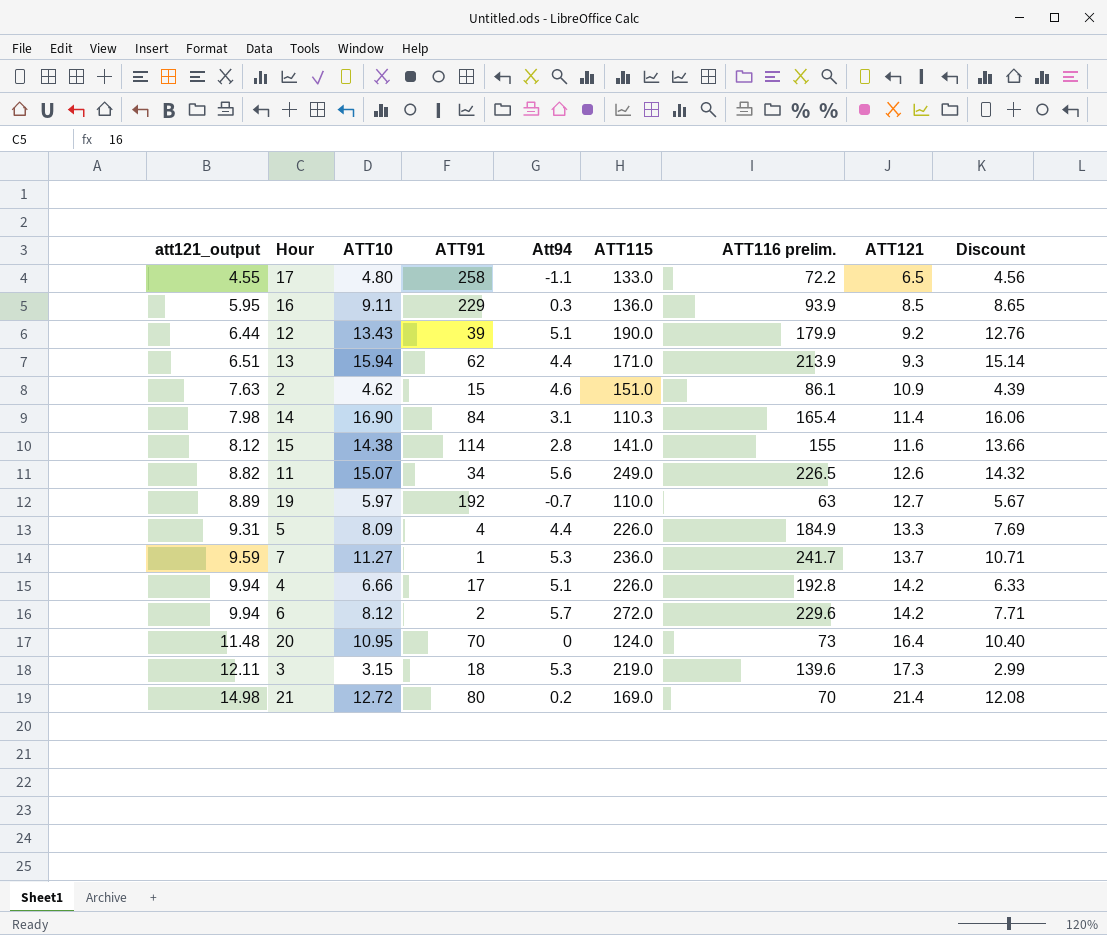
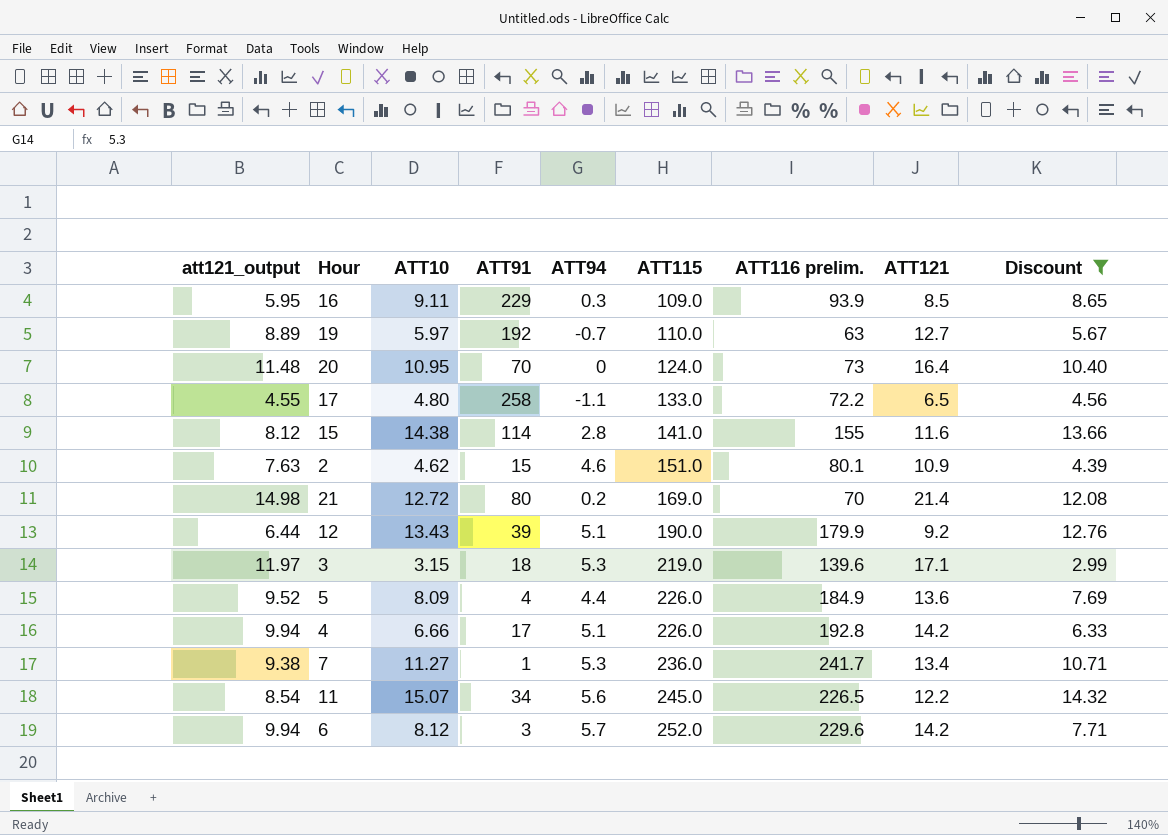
filter: none -> Discount <= 14.32
row order: att121_output ascending -> ATT115 ascending
column name: Att94 -> ATT94
16 | ATT115: 136.0 -> 109.0
2 | ATT116 prelim.: 86.1 -> 80.1
3 | att121_output: 12.11 -> 11.97
3 | ATT121: 17.3 -> 17.1
5 | att121_output: 9.31 -> 9.52
5 | ATT121: 13.3 -> 13.6
7 | att121_output: 9.59 -> 9.38
7 | ATT121: 13.7 -> 13.4
11 | att121_output: 8.82 -> 8.54
11 | ATT115: 249.0 -> 245.0
11 | ATT121: 12.6 -> 12.2
6 | ATT91: 2 -> 3
6 | ATT115: 272.0 -> 252.0

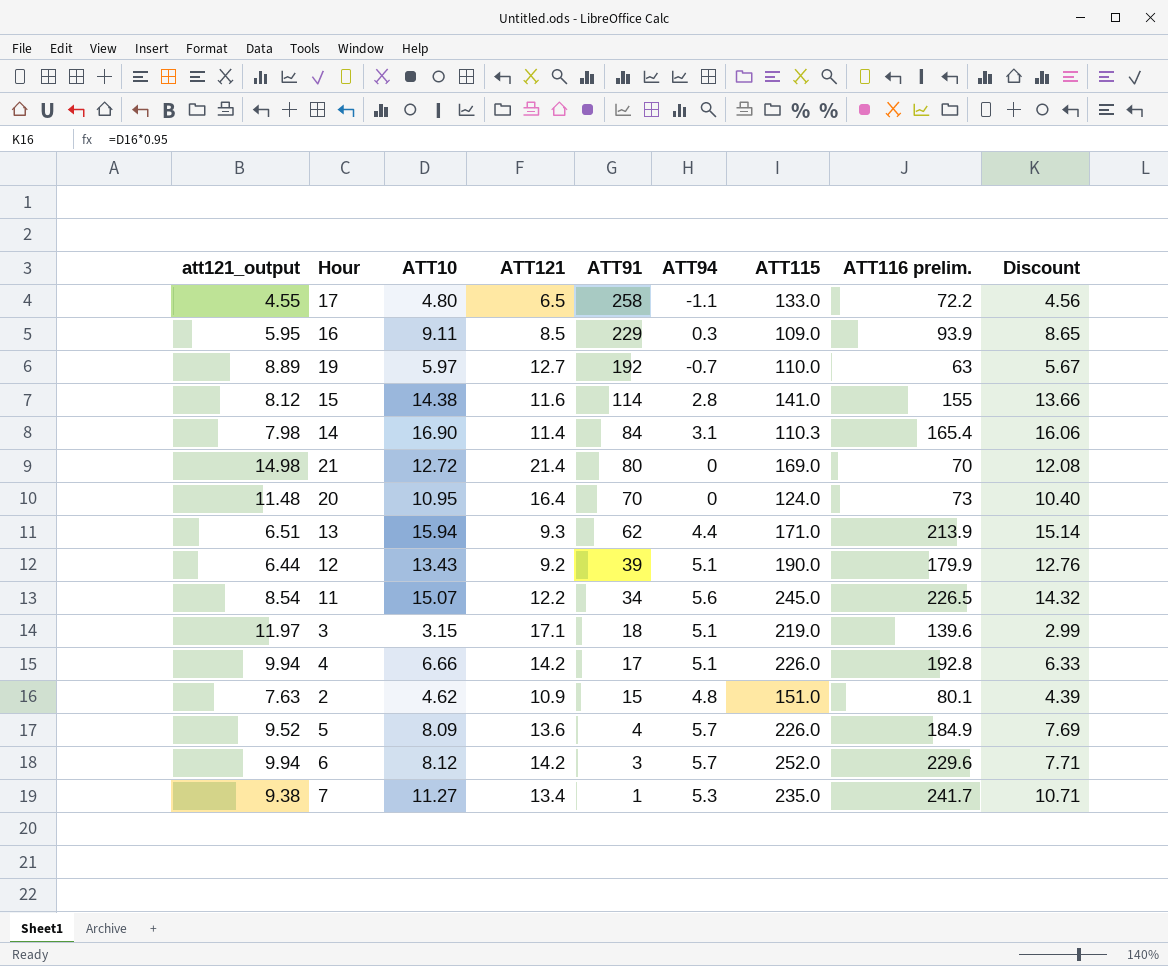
filter: Discount <= 14.32 -> none
row order: ATT115 ascending -> ATT91 descending
column ATT121 | position: 8 -> 4
21 | ATT94: 0.2 -> 0
3 | ATT94: 5.3 -> 5.1
2 | ATT94: 4.6 -> 4.8
5 | ATT94: 4.4 -> 5.7
7 | ATT115: 236.0 -> 235.0

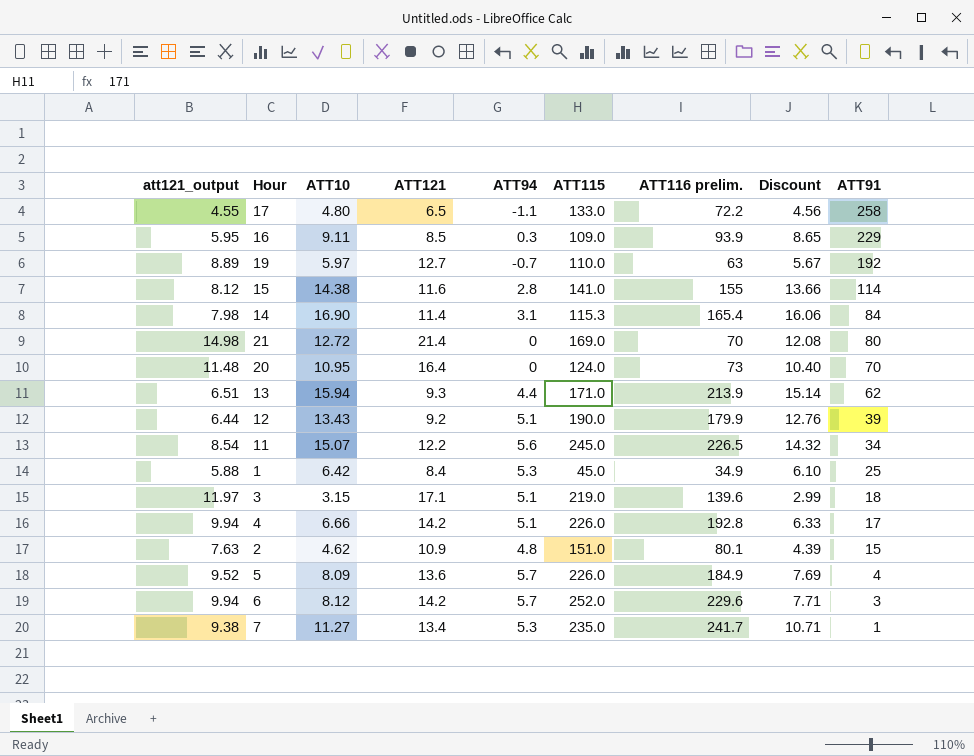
column ATT91 | position: 5 -> 9
14 | ATT115: 110.3 -> 115.3
row 1: none -> 5.88 | 6.42 | 8.4 | 5.3 | 45.0 | 34.9 | 6.10 | 25

